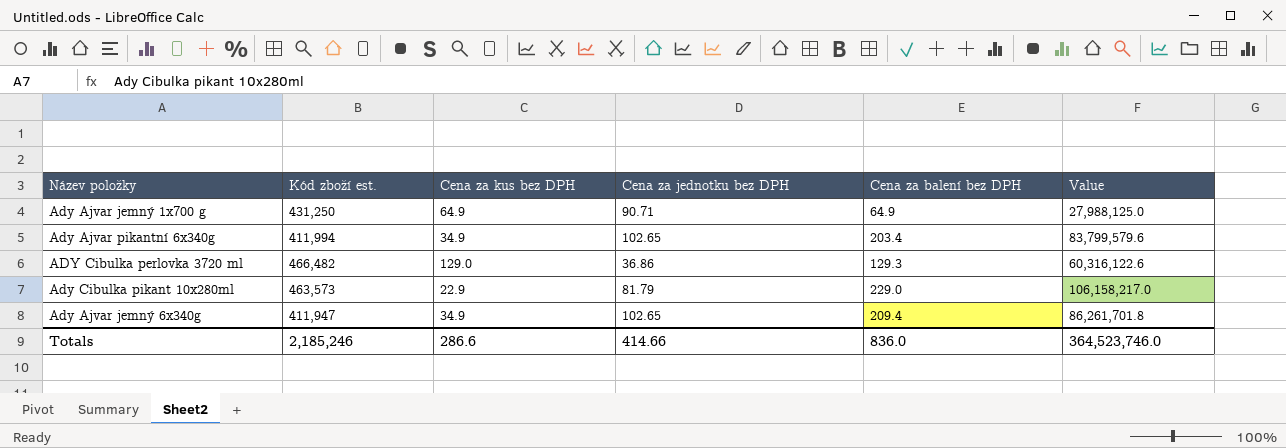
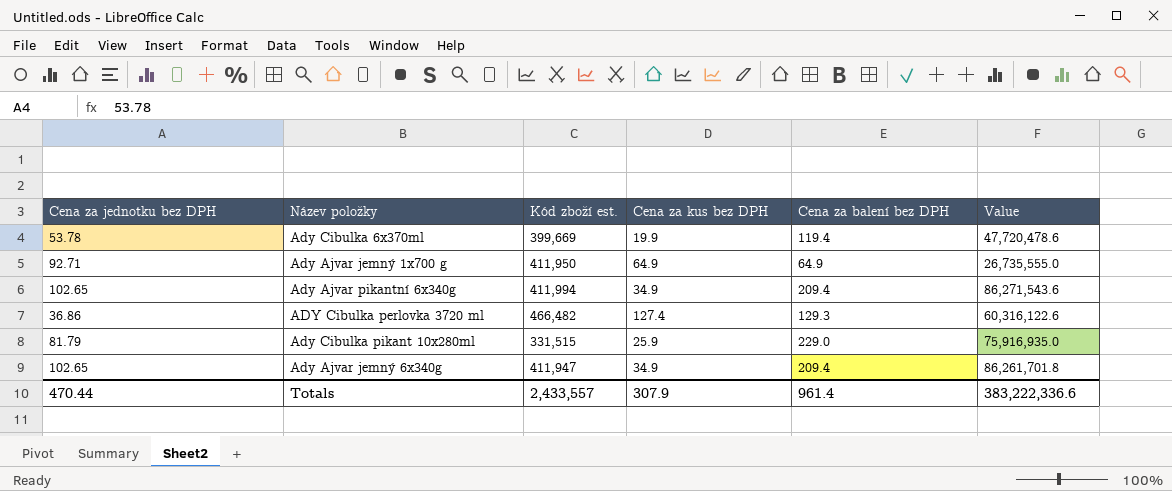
column Cena za jednotku bez DPH | position: 4 -> 1
row Ady Cibulka 6x370ml: none -> 53.78 | 399,669 | 19.9 | 119.4 | 47,720,478.6
Ady Ajvar jemný 1x700 g | Cena za jednotku bez DPH: 90.71 -> 92.71
Ady Ajvar jemný 1x700 g | Kód zboží est.: 431,250 -> 411,950
Ady Ajvar jemný 1x700 g | Value: 27,988,125.0 -> 26,735,555.0
Ady Ajvar pikantní 6x340g | Cena za balení bez DPH: 203.4 -> 209.4
Ady Ajvar pikantní 6x340g | Value: 83,799,579.6 -> 86,271,543.6
ADY Cibulka perlovka 3720 ml | Cena za kus bez DPH: 129.0 -> 127.4
Ady Cibulka pikant 10x280ml | Kód zboží est.: 463,573 -> 331,515
Ady Cibulka pikant 10x280ml | Cena za kus bez DPH: 22.9 -> 25.9
Ady Cibulka pikant 10x280ml | Value: 106,158,217.0 -> 75,916,935.0
Totals | Cena za jednotku bez DPH: 414.66 -> 470.44
Totals | Kód zboží est.: 2,185,246 -> 2,433,557
Totals | Cena za kus bez DPH: 286.6 -> 307.9
Totals | Cena za balení bez DPH: 836.0 -> 961.4
Totals | Value: 364,523,746.0 -> 383,222,336.6

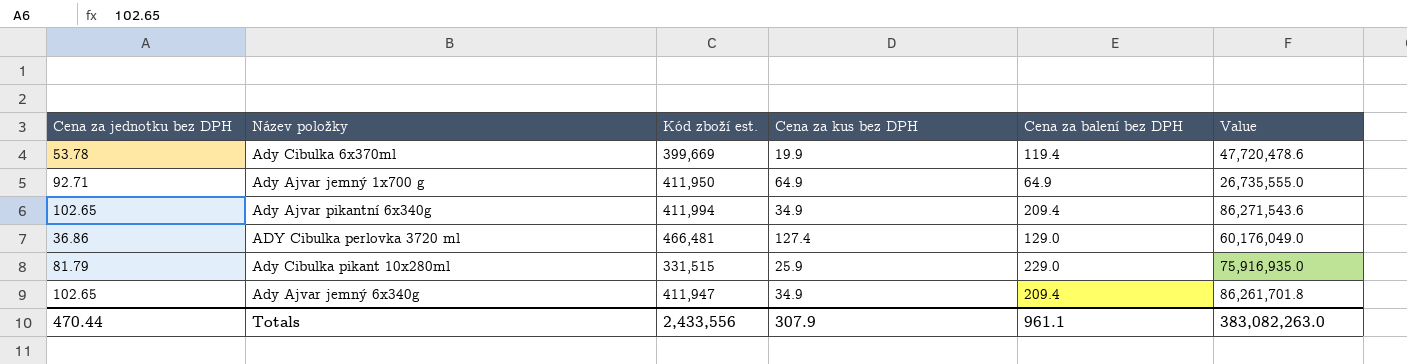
ADY Cibulka perlovka 3720 ml | Kód zboží est.: 466,482 -> 466,481
ADY Cibulka perlovka 3720 ml | Cena za balení bez DPH: 129.3 -> 129.0
ADY Cibulka perlovka 3720 ml | Value: 60,316,122.6 -> 60,176,049.0
Totals | Kód zboží est.: 2,433,557 -> 2,433,556
Totals | Cena za balení bez DPH: 961.4 -> 961.1
Totals | Value: 383,222,336.6 -> 383,082,263.0

